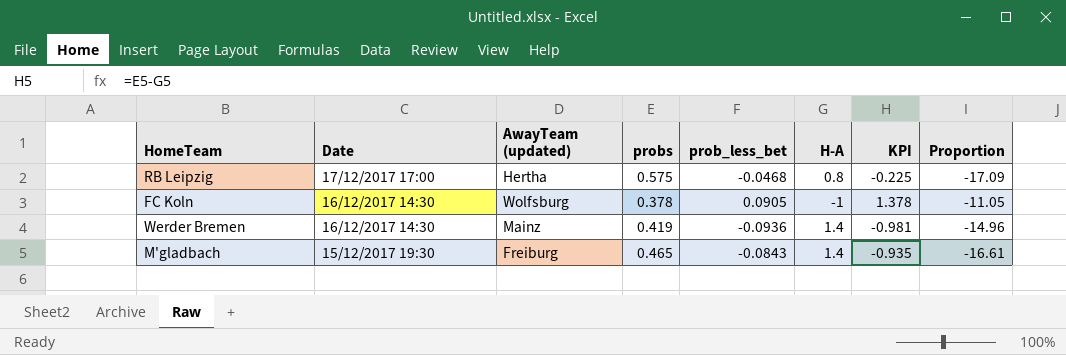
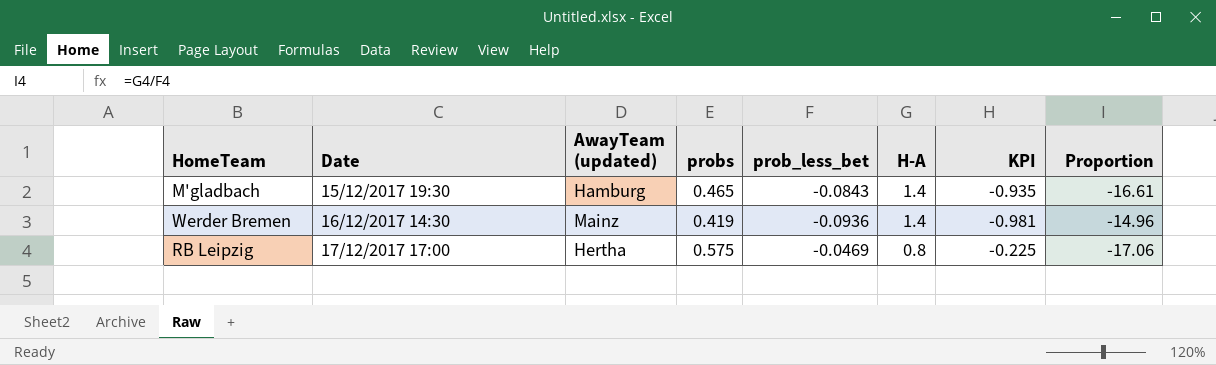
row order: Date descending -> Date ascending
row FC Koln: 16/12/2017 14:30 | Wolfsburg | 0.378 | 0.0905 | -1 | 1.378 | -11.05 -> none
M'gladbach | AwayTeam (updated): Freiburg -> Hamburg
RB Leipzig | prob_less_bet: -0.0468 -> -0.0469
RB Leipzig | Proportion: -17.09 -> -17.06

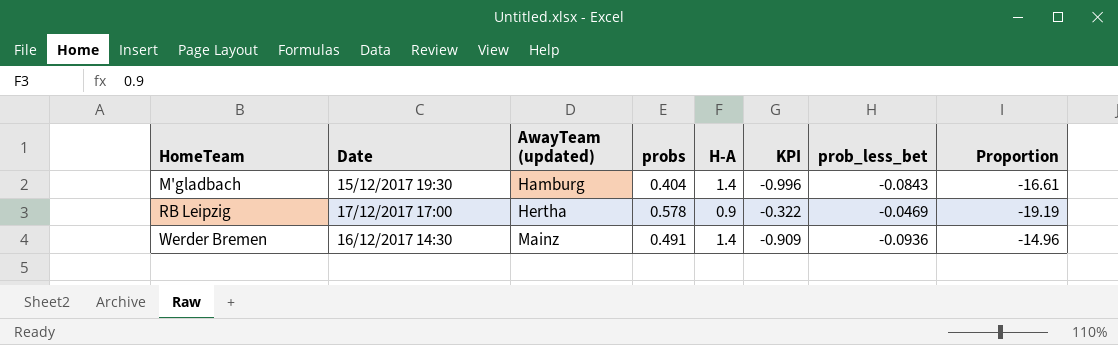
row order: Date ascending -> HomeTeam ascending
column prob_less_bet | position: 5 -> 7
M'gladbach | probs: 0.465 -> 0.404
M'gladbach | KPI: -0.935 -> -0.996
RB Leipzig | probs: 0.575 -> 0.578
RB Leipzig | H-A: 0.8 -> 0.9
RB Leipzig | KPI: -0.225 -> -0.322
RB Leipzig | Proportion: -17.06 -> -19.19
Werder Bremen | probs: 0.419 -> 0.491
Werder Bremen | KPI: -0.981 -> -0.909

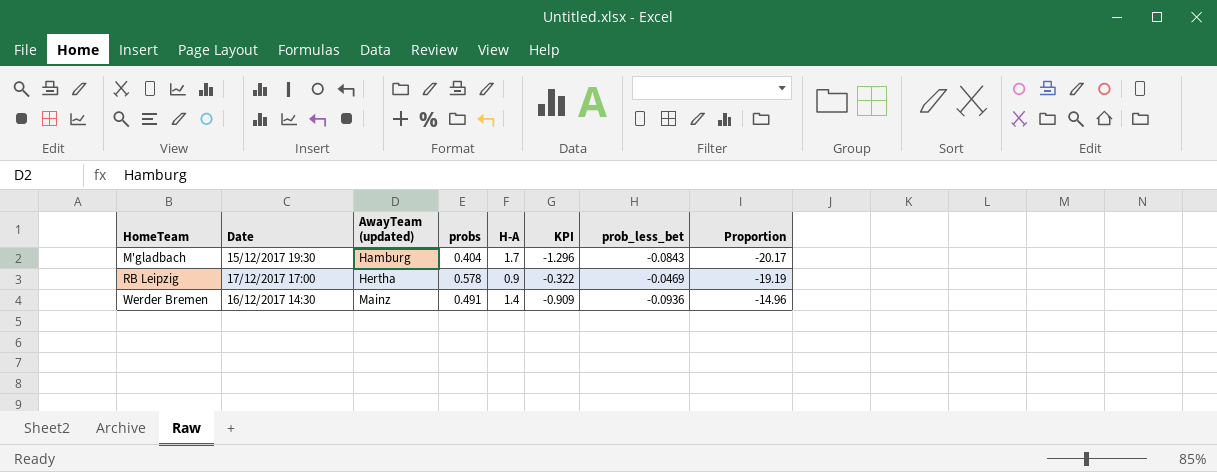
M'gladbach | H-A: 1.4 -> 1.7
M'gladbach | KPI: -0.996 -> -1.296
M'gladbach | Proportion: -16.61 -> -20.17

